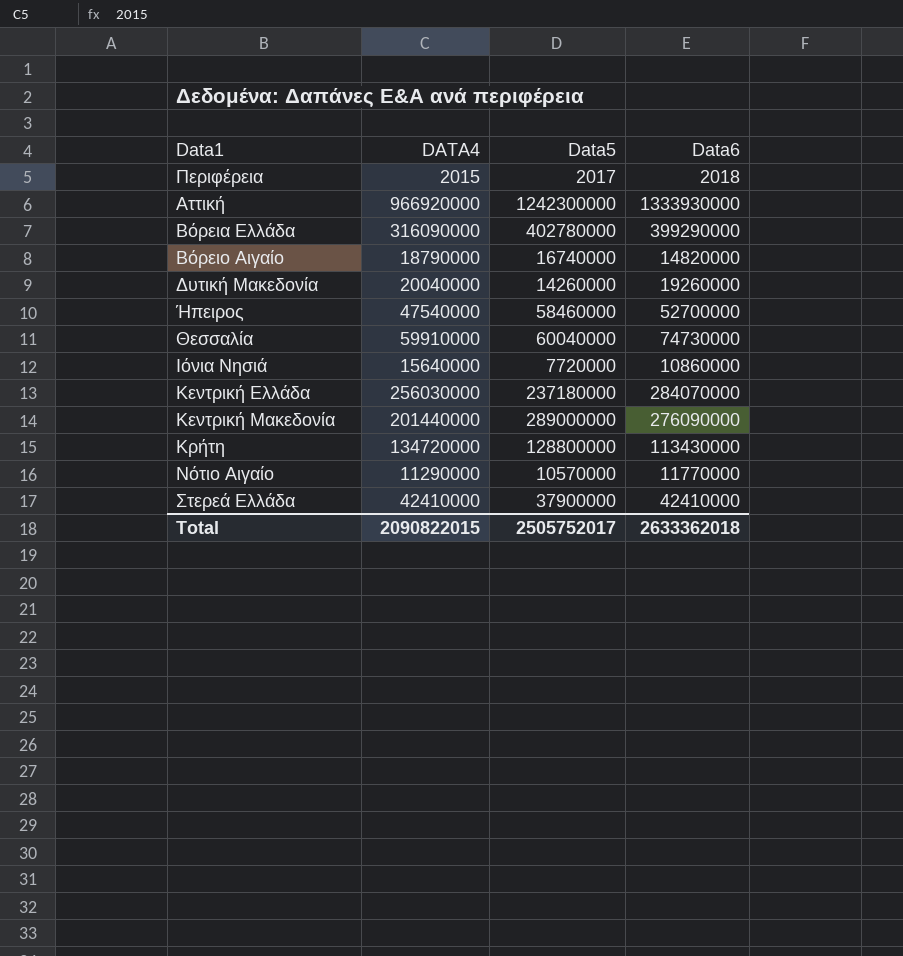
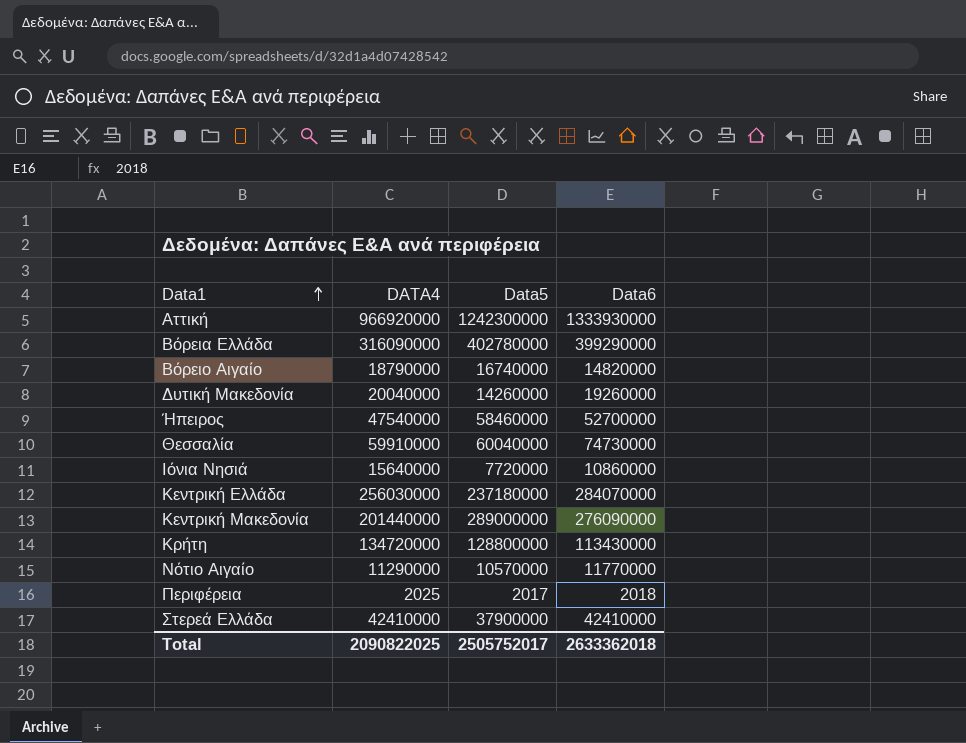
row order: none -> Data1 ascending
Περιφέρεια | DATA4: 2015 -> 2025
Total | DATA4: 2090822015 -> 2090822025

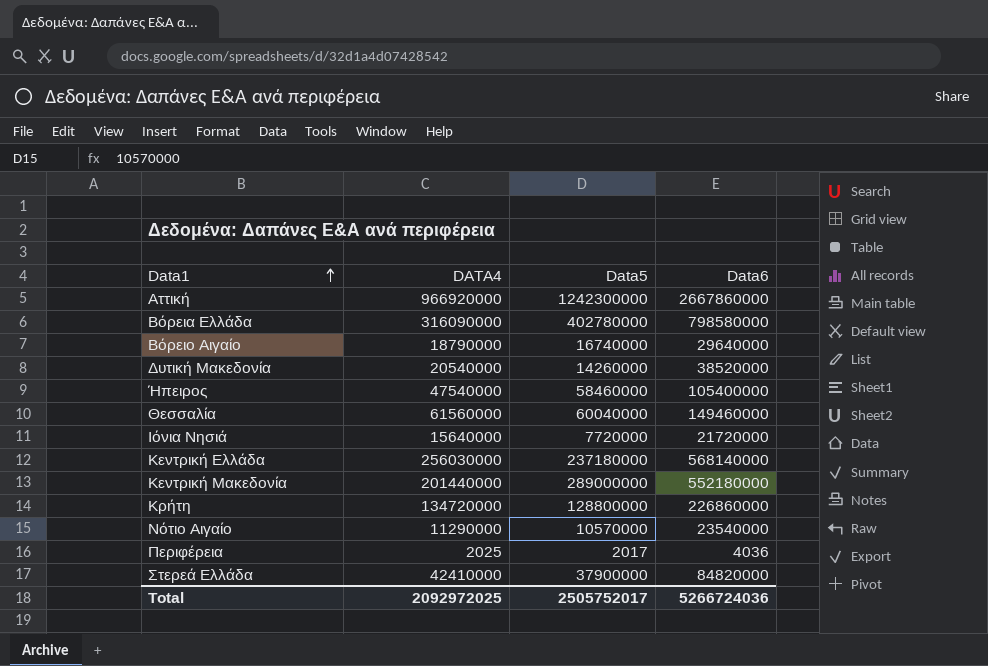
Aττική | Data6: 1333930000 -> 2667860000
Βόρεια Ελλάδα | Data6: 399290000 -> 798580000
Βόρειο Αιγαίο | Data6: 14820000 -> 29640000
Δυτική Μακεδονία | DATA4: 20040000 -> 20540000
Δυτική Μακεδονία | Data6: 19260000 -> 38520000
Ήπειρος | Data6: 52700000 -> 105400000
Θεσσαλία | DATA4: 59910000 -> 61560000
Θεσσαλία | Data6: 74730000 -> 149460000
Ιόνια Νησιά | Data6: 10860000 -> 21720000
Κεντρική Ελλάδα | Data6: 284070000 -> 568140000
Κεντρική Μακεδονία | Data6: 276090000 -> 552180000
Κρήτη | Data6: 113430000 -> 226860000
Νότιο Αιγαίο | Data6: 11770000 -> 23540000
Περιφέρεια | Data6: 2018 -> 4036
Στερεά Ελλάδα | Data6: 42410000 -> 84820000
Total | DATA4: 2090822025 -> 2092972025
Total | Data6: 2633362018 -> 5266724036

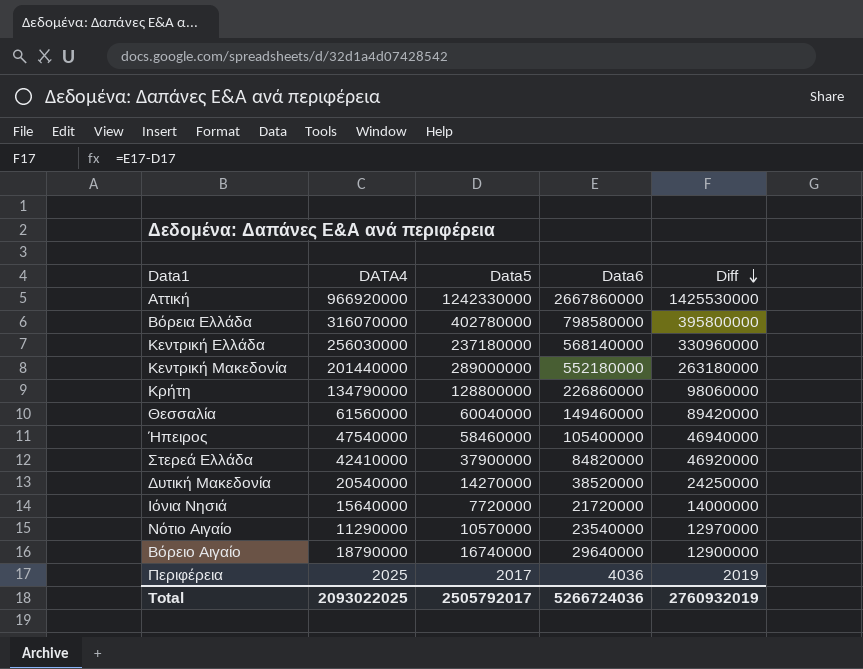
row order: Data1 ascending -> Diff descending
column Diff | formula: none -> [Data6] - [Data5]
Aττική | Data5: 1242300000 -> 1242330000
Βόρεια Ελλάδα | DATA4: 316090000 -> 316070000
Κρήτη | DATA4: 134720000 -> 134790000
Δυτική Μακεδονία | Data5: 14260000 -> 14270000
Total | DATA4: 2092972025 -> 2093022025
Total | Data5: 2505752017 -> 2505792017

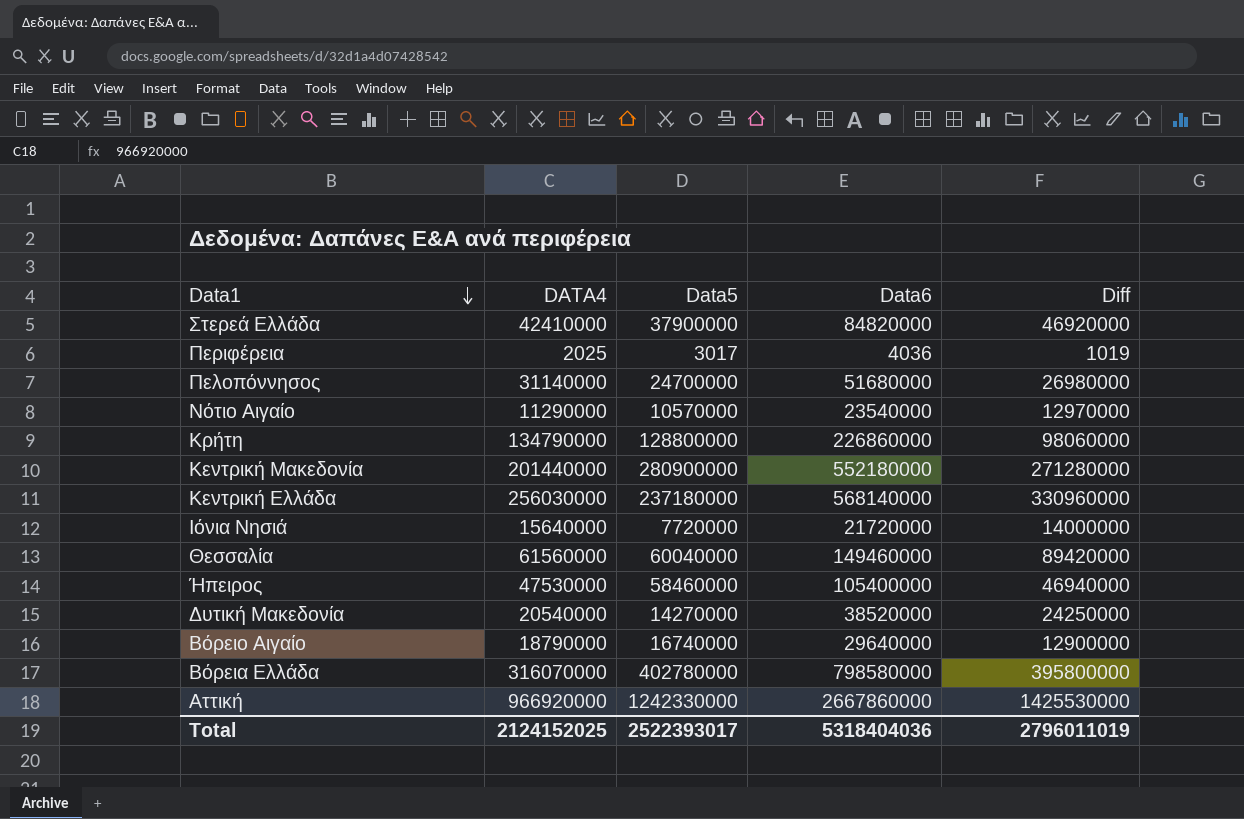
row order: Diff descending -> Data1 descending
Περιφέρεια | Data5: 2017 -> 3017
Περιφέρεια | Diff: 2019 -> 1019
row Πελοπόννησος: none -> 31140000 | 24700000 | 51680000 | 26980000
Κεντρική Μακεδονία | Data5: 289000000 -> 280900000
Κεντρική Μακεδονία | Diff: 263180000 -> 271280000
Ήπειρος | DATA4: 47540000 -> 47530000
Total | DATA4: 2093022025 -> 2124152025
Total | Data5: 2505792017 -> 2522393017
Total | Data6: 5266724036 -> 5318404036
Total | Diff: 2760932019 -> 2796011019

